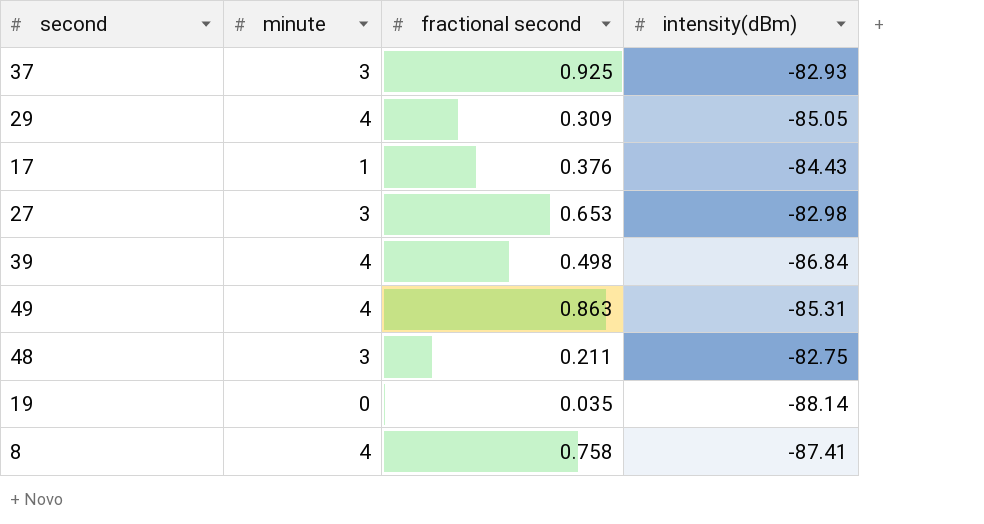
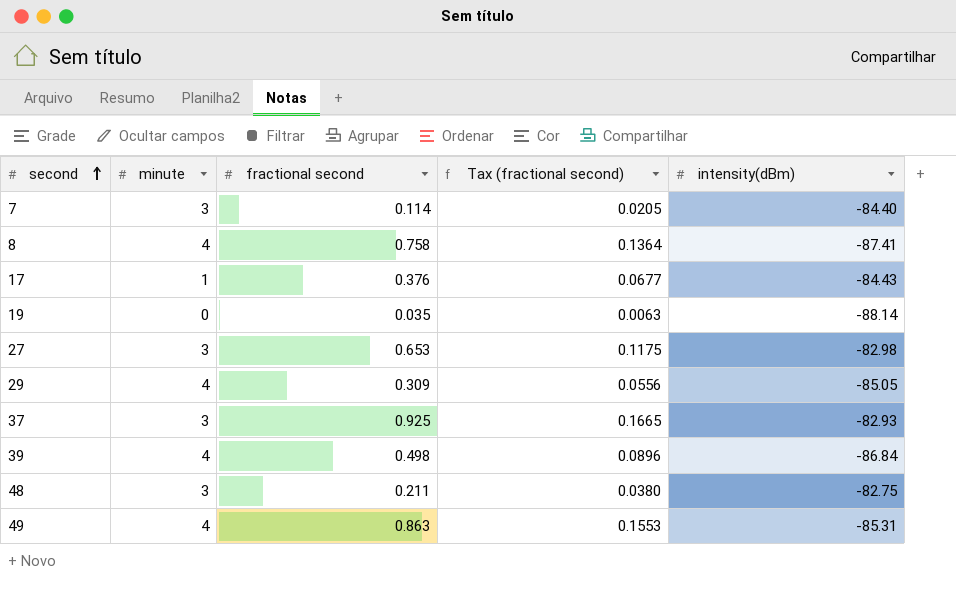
row order: none -> second ascending
column Tax (fractional second) | formula: none -> [fractional second] * 0.18
row 7: none -> 3 | 0.114 | 0.0205 | -84.40

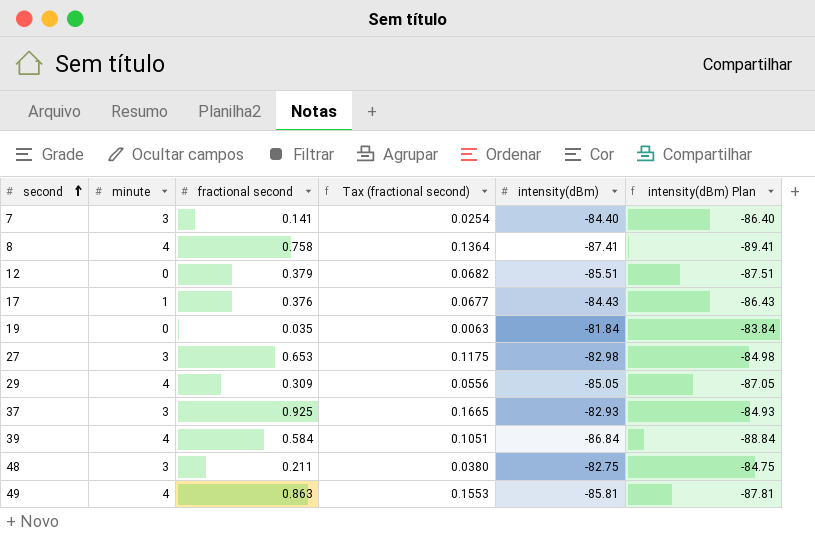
column intensity(dBm) Plan | formula: none -> [intensity(dBm)] - 2
7 | fractional second: 0.114 -> 0.141
7 | Tax (fractional second): 0.0205 -> 0.0254
row 12: none -> 0 | 0.379 | 0.0682 | -85.51 | -87.51
19 | intensity(dBm): -88.14 -> -81.84
39 | fractional second: 0.498 -> 0.584
39 | Tax (fractional second): 0.0896 -> 0.1051
49 | intensity(dBm): -85.31 -> -85.81

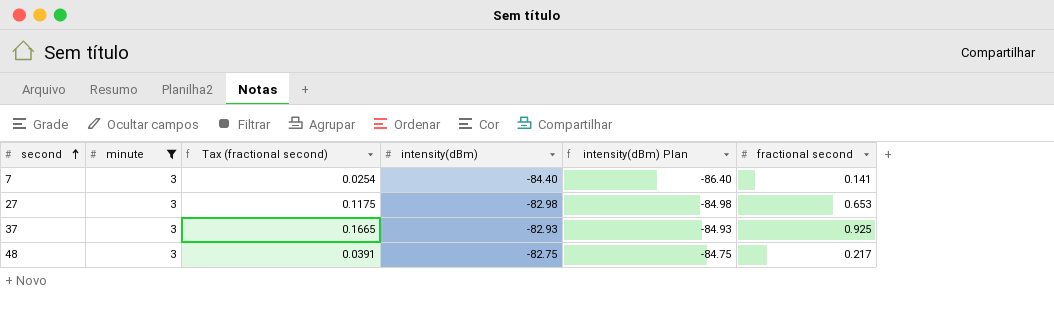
filter: none -> minute = 3
column fractional second | position: 3 -> 6
48 | Tax (fractional second): 0.0380 -> 0.0391
48 | fractional second: 0.211 -> 0.217

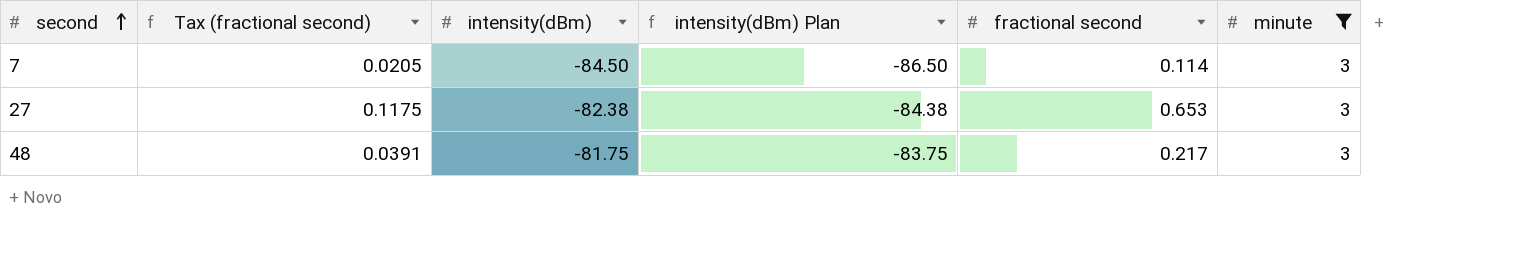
column minute | position: 2 -> 6
row 37: 3 | 0.1665 | -82.93 | -84.93 | 0.925 -> none
7 | Tax (fractional second): 0.0254 -> 0.0205
7 | intensity(dBm): -84.40 -> -84.50
7 | intensity(dBm) Plan: -86.40 -> -86.50
7 | fractional second: 0.141 -> 0.114
27 | intensity(dBm): -82.98 -> -82.38
27 | intensity(dBm) Plan: -84.98 -> -84.38
48 | intensity(dBm): -82.75 -> -81.75
48 | intensity(dBm) Plan: -84.75 -> -83.75

